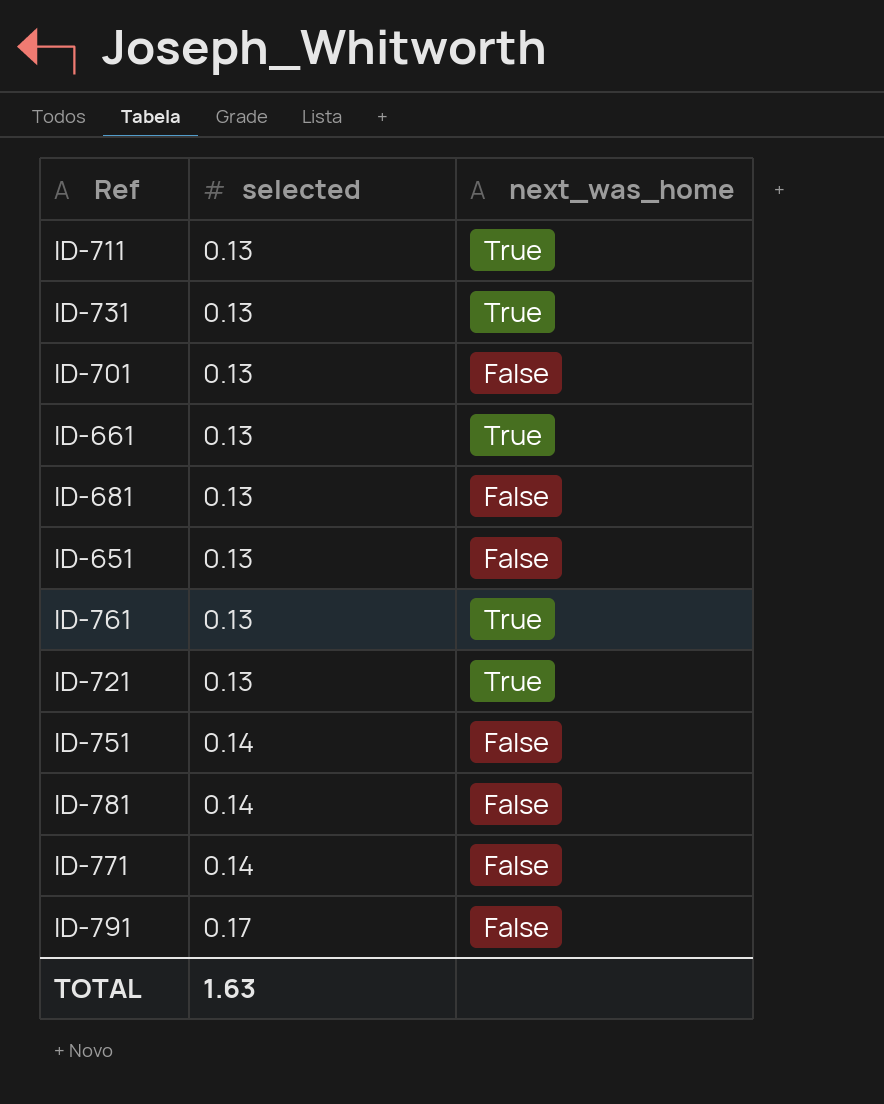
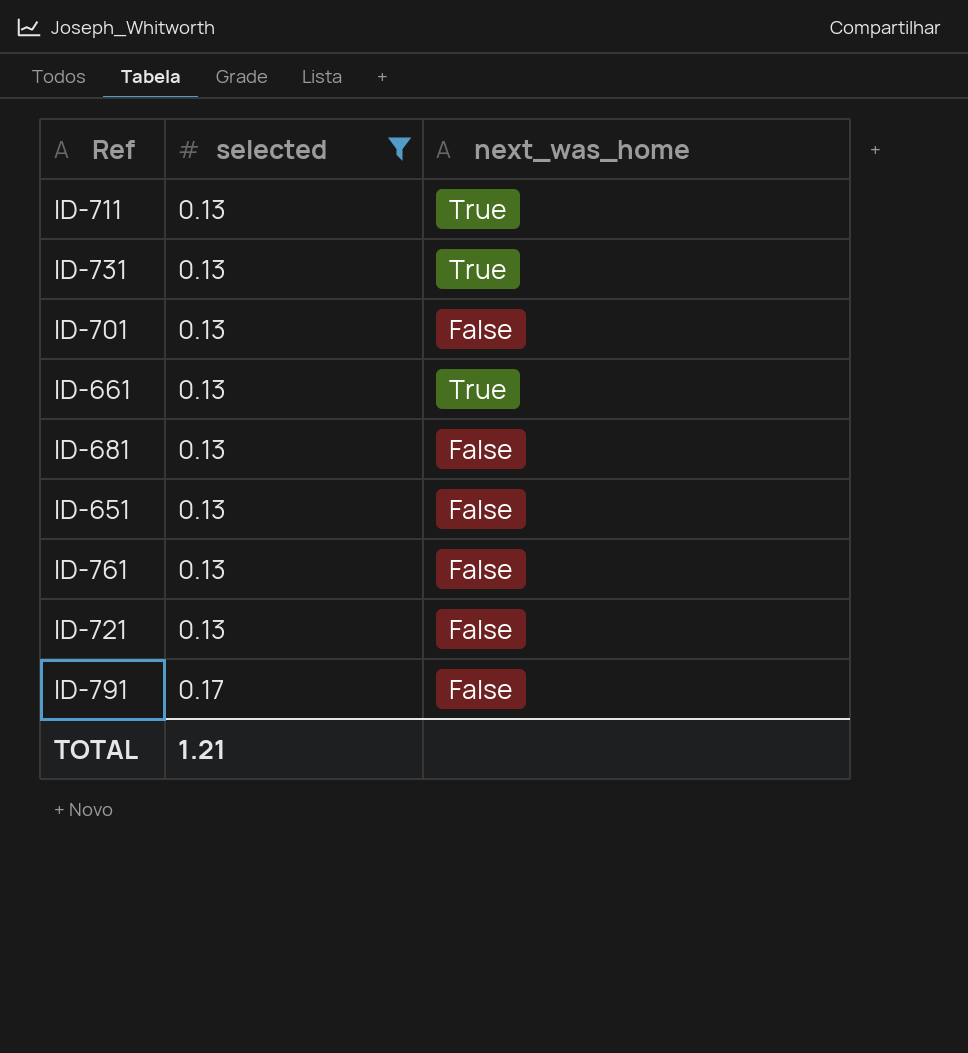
filter: none -> selected != 0.14
ID-761 | next_was_home: True -> False
ID-721 | next_was_home: True -> False
TOTAL | selected: 1.63 -> 1.21

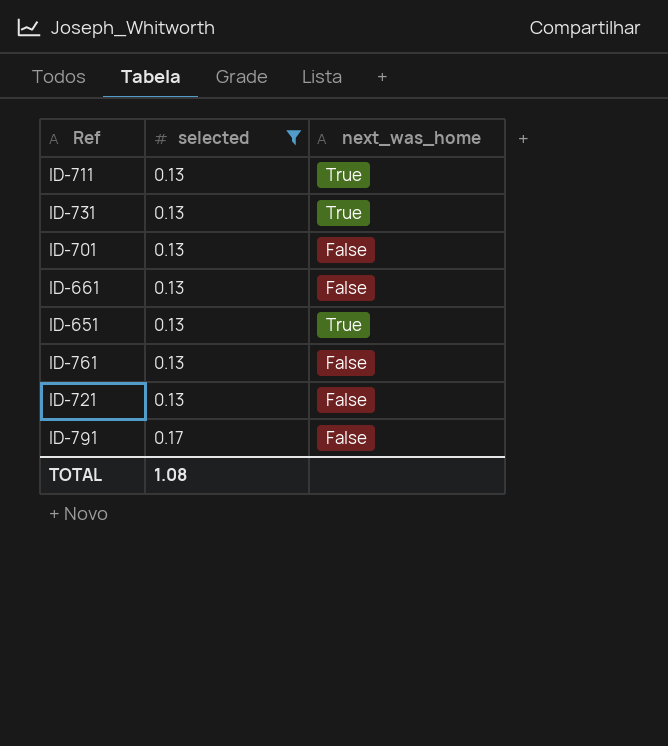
row ID-681: 0.13 | False -> none
ID-661 | next_was_home: True -> False
ID-651 | next_was_home: False -> True
TOTAL | selected: 1.21 -> 1.08

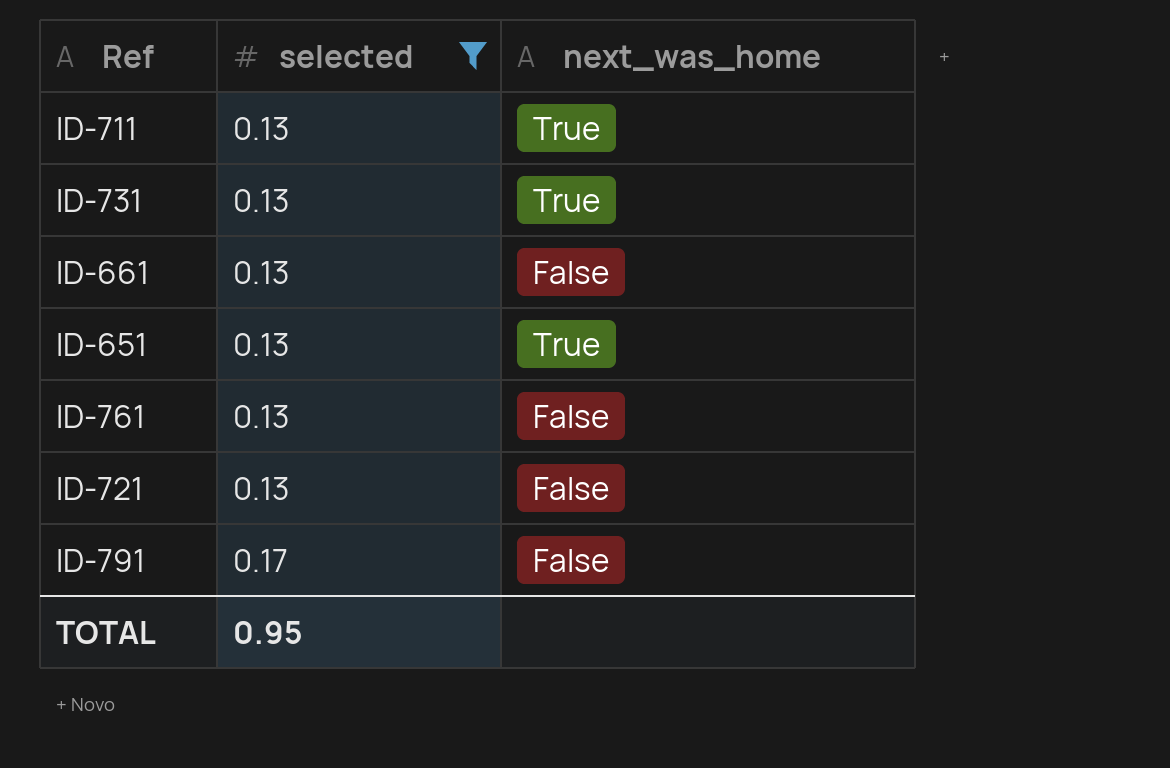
row ID-701: 0.13 | False -> none
TOTAL | selected: 1.08 -> 0.95

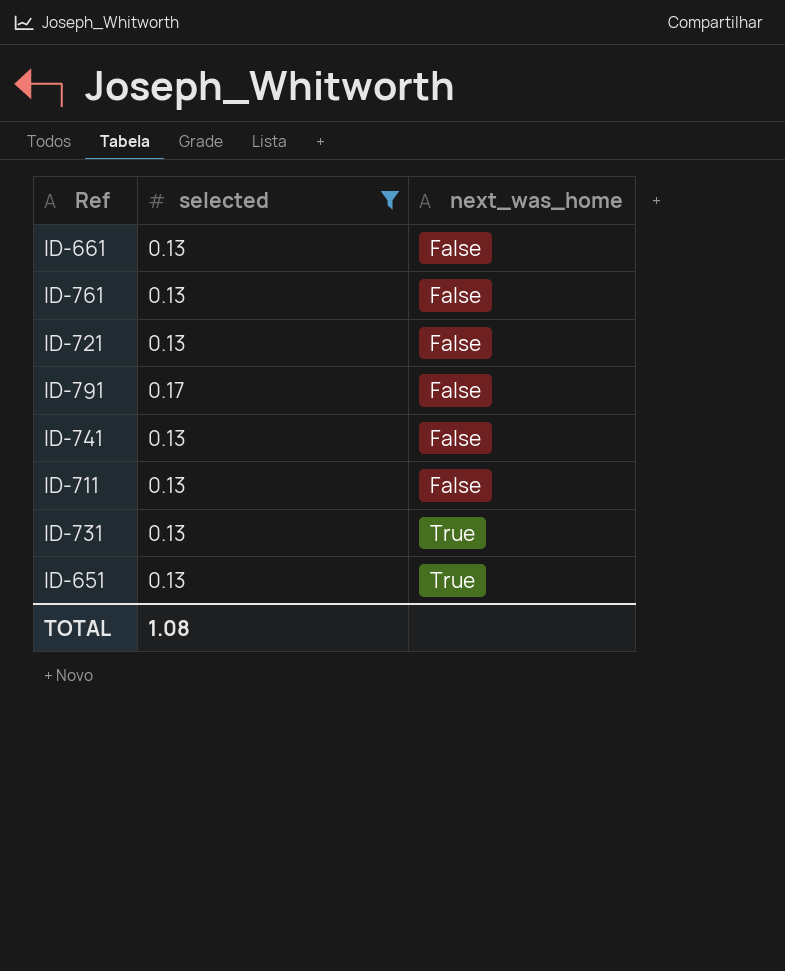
row order: selected ascending -> next_was_home ascending
row ID-741: none -> 0.13 | False
ID-711 | next_was_home: True -> False
TOTAL | selected: 0.95 -> 1.08

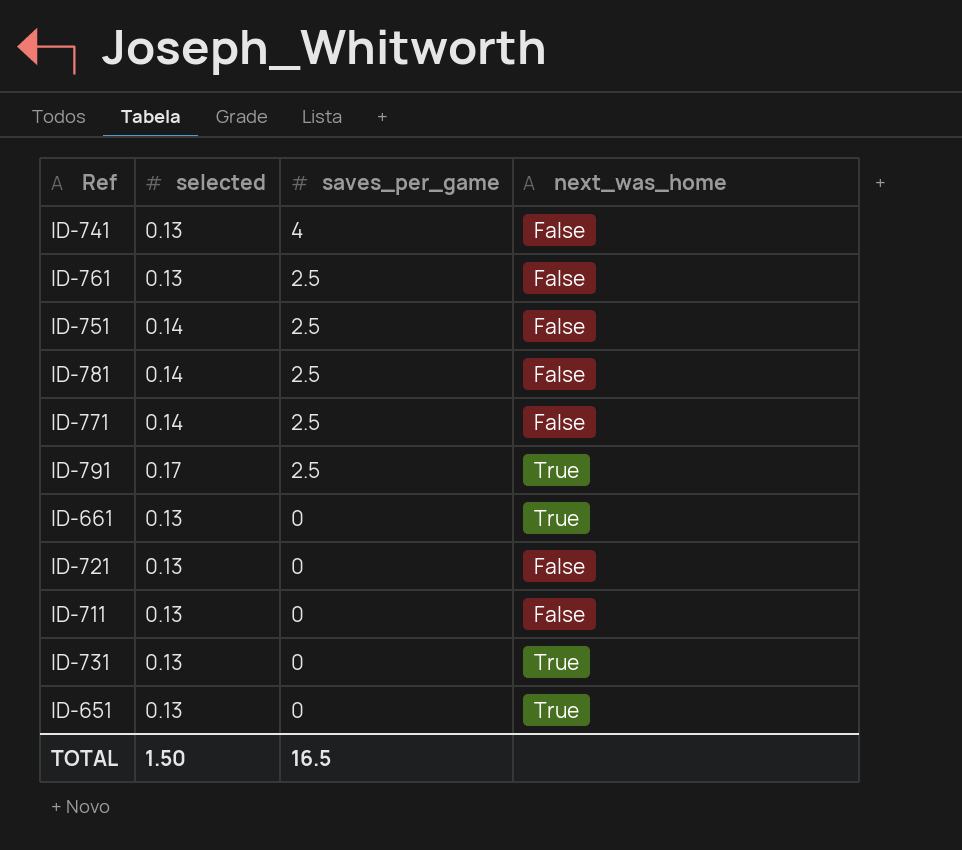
filter: selected != 0.14 -> none
row order: next_was_home ascending -> saves_per_game descending
column saves_per_game | position: none -> 3
ID-791 | next_was_home: False -> True
ID-661 | next_was_home: False -> True
TOTAL | selected: 1.08 -> 1.50

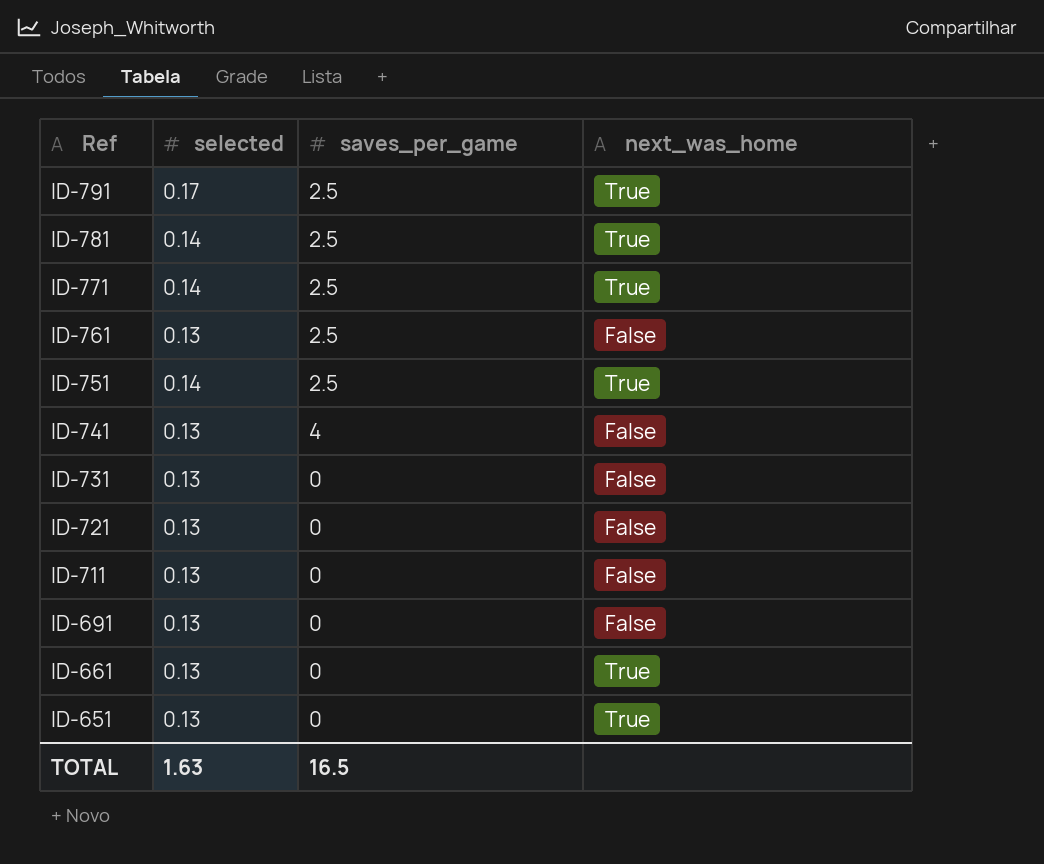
row order: saves_per_game descending -> Ref descending
ID-781 | next_was_home: False -> True
ID-771 | next_was_home: False -> True
ID-751 | next_was_home: False -> True
ID-731 | next_was_home: True -> False
row ID-691: none -> 0.13 | 0 | False
TOTAL | selected: 1.50 -> 1.63

